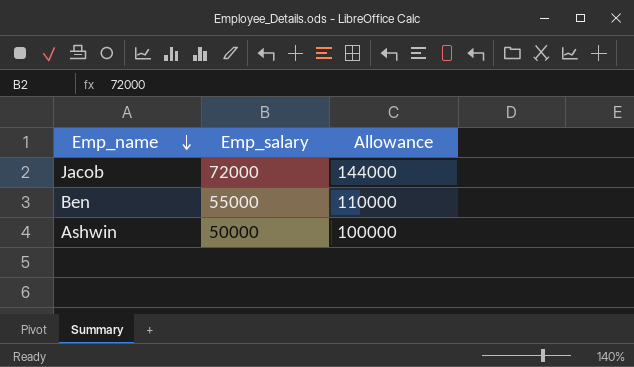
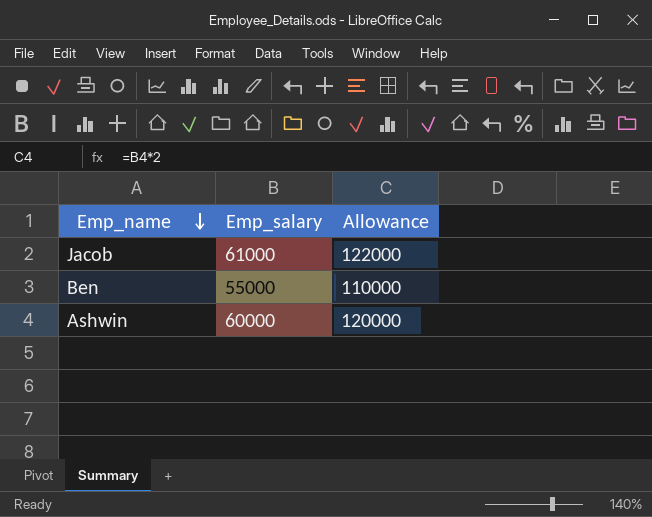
Jacob | Emp_salary: 72000 -> 61000
Jacob | Allowance: 144000 -> 122000
Ashwin | Emp_salary: 50000 -> 60000
Ashwin | Allowance: 100000 -> 120000

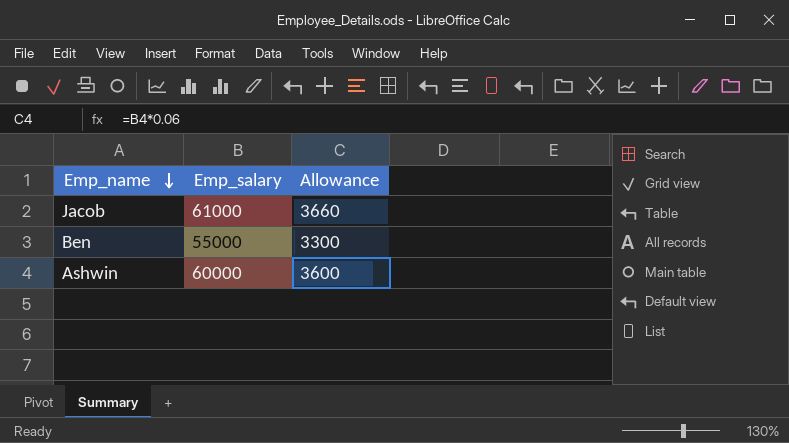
column Allowance | formula: [Emp_salary] * 2 -> [Emp_salary] * 0.06

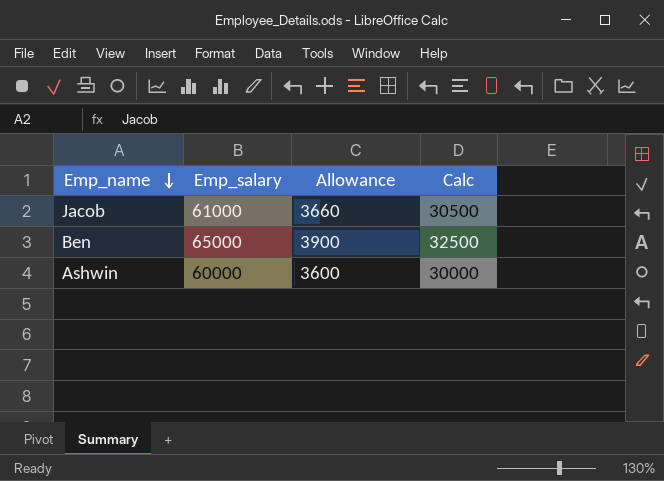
column Calc | formula: none -> [Emp_salary] * 0.5
Ben | Emp_salary: 55000 -> 65000
Ben | Allowance: 3300 -> 3900

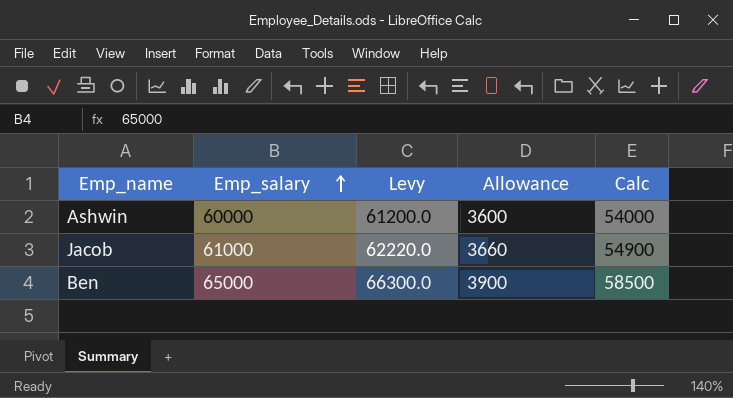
row order: Emp_name descending -> Emp_salary ascending
column Levy | formula: none -> [Emp_salary] * 1.02
column Calc | formula: [Emp_salary] * 0.5 -> [Emp_salary] * 0.9

